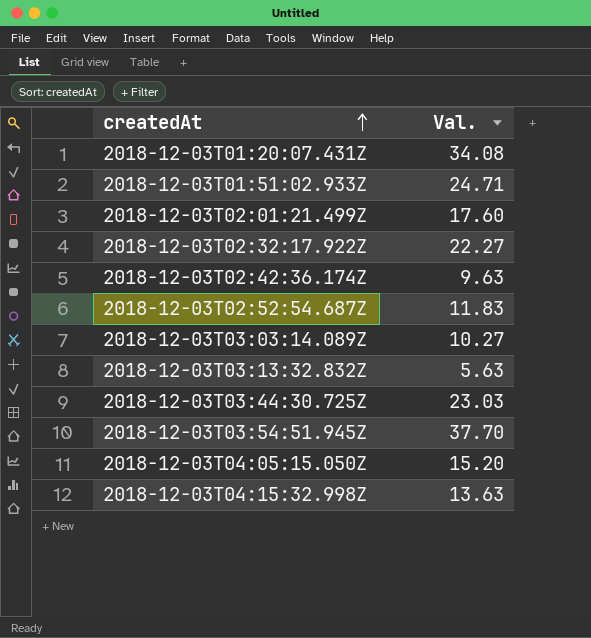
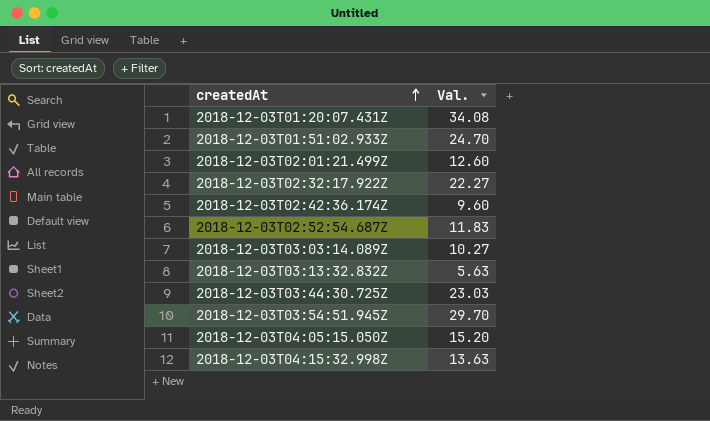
2018-12-03T01:51:02.933Z | Val.: 24.71 -> 24.70
2018-12-03T02:01:21.499Z | Val.: 17.60 -> 12.60
2018-12-03T02:42:36.174Z | Val.: 9.63 -> 9.60
2018-12-03T03:54:51.945Z | Val.: 37.70 -> 29.70

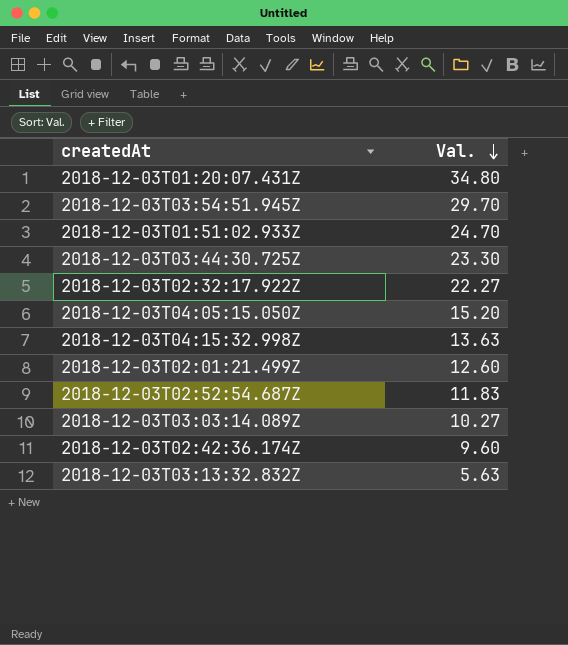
row order: createdAt ascending -> Val. descending
2018-12-03T01:20:07.431Z | Val.: 34.08 -> 34.80
2018-12-03T03:44:30.725Z | Val.: 23.03 -> 23.30

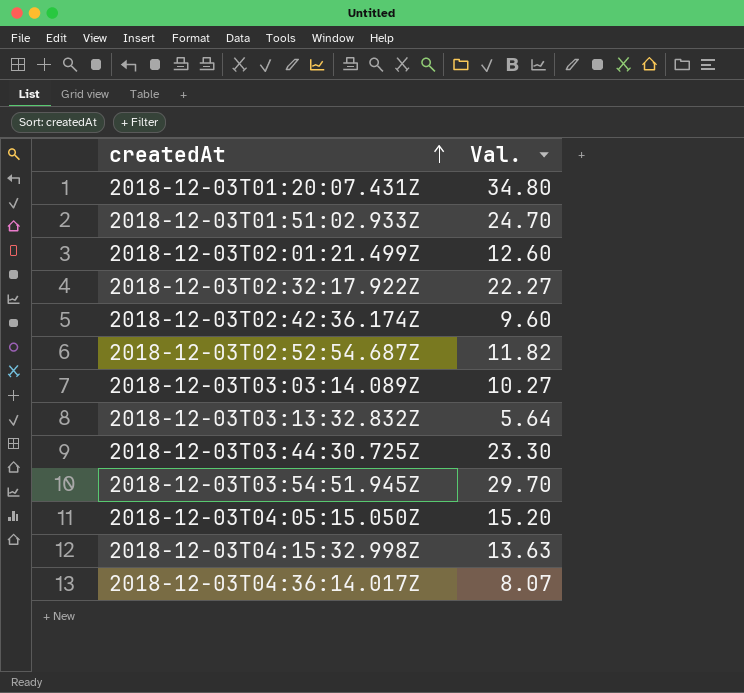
row order: Val. descending -> createdAt ascending
2018-12-03T02:52:54.687Z | Val.: 11.83 -> 11.82
2018-12-03T03:13:32.832Z | Val.: 5.63 -> 5.64
row 2018-12-03T04:36:14.017Z: none -> 8.07

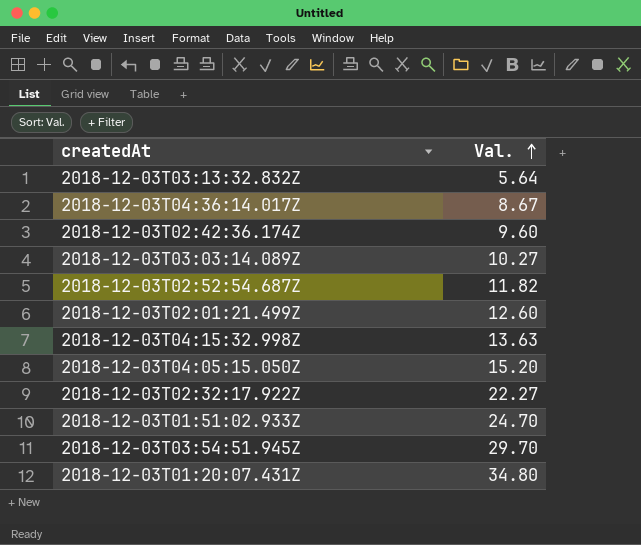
row order: createdAt ascending -> Val. ascending
row 2018-12-03T03:44:30.725Z: 23.30 -> none
2018-12-03T04:36:14.017Z | Val.: 8.07 -> 8.67

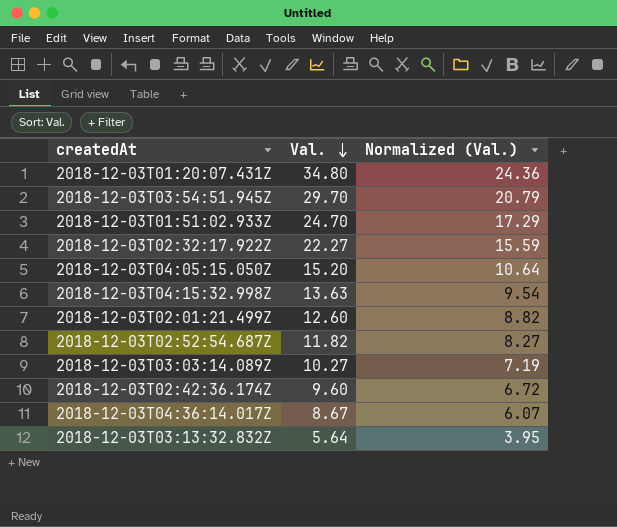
row order: Val. ascending -> Val. descending
column Normalized (Val.) | formula: none -> [Val.] * 0.7

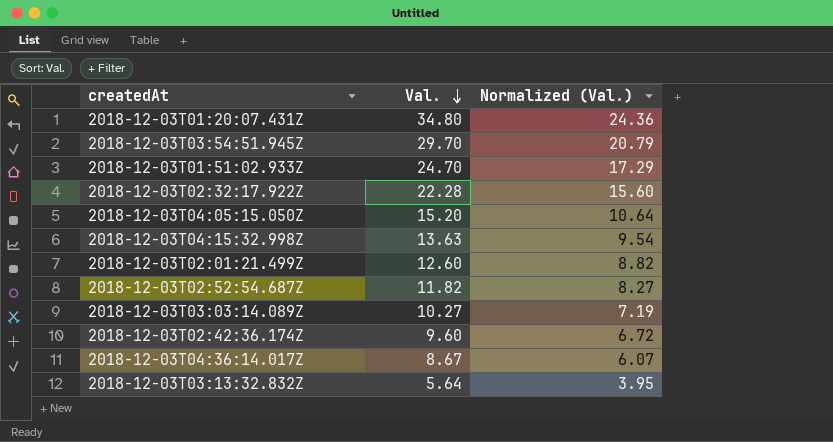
2018-12-03T02:32:17.922Z | Val.: 22.27 -> 22.28
2018-12-03T02:32:17.922Z | Normalized (Val.): 15.59 -> 15.60

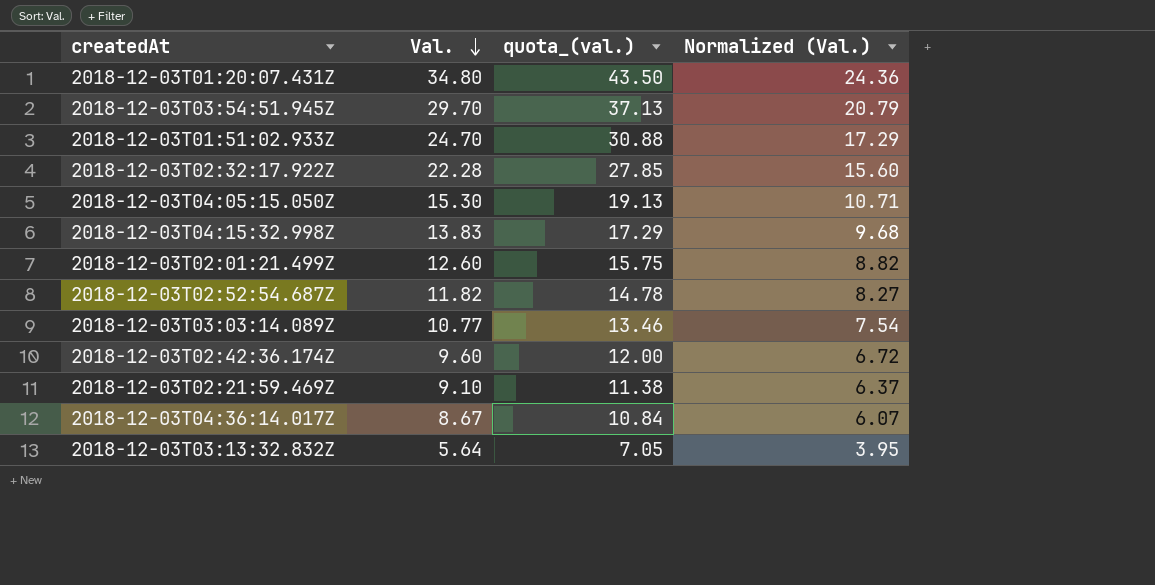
column quota_(val.) | formula: none -> [Val.] * 1.25
2018-12-03T04:05:15.050Z | Val.: 15.20 -> 15.30
2018-12-03T04:05:15.050Z | Normalized (Val.): 10.64 -> 10.71
2018-12-03T04:15:32.998Z | Val.: 13.63 -> 13.83
2018-12-03T04:15:32.998Z | Normalized (Val.): 9.54 -> 9.68
2018-12-03T03:03:14.089Z | Val.: 10.27 -> 10.77
2018-12-03T03:03:14.089Z | Normalized (Val.): 7.19 -> 7.54
row 2018-12-03T02:21:59.469Z: none -> 9.10 | 11.38 | 6.37

